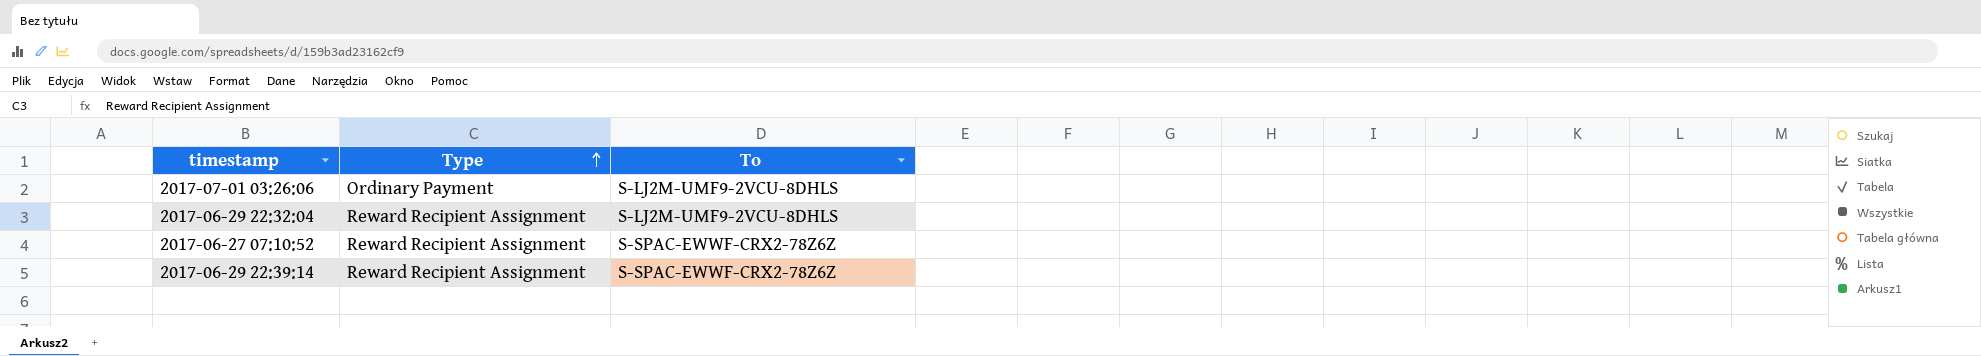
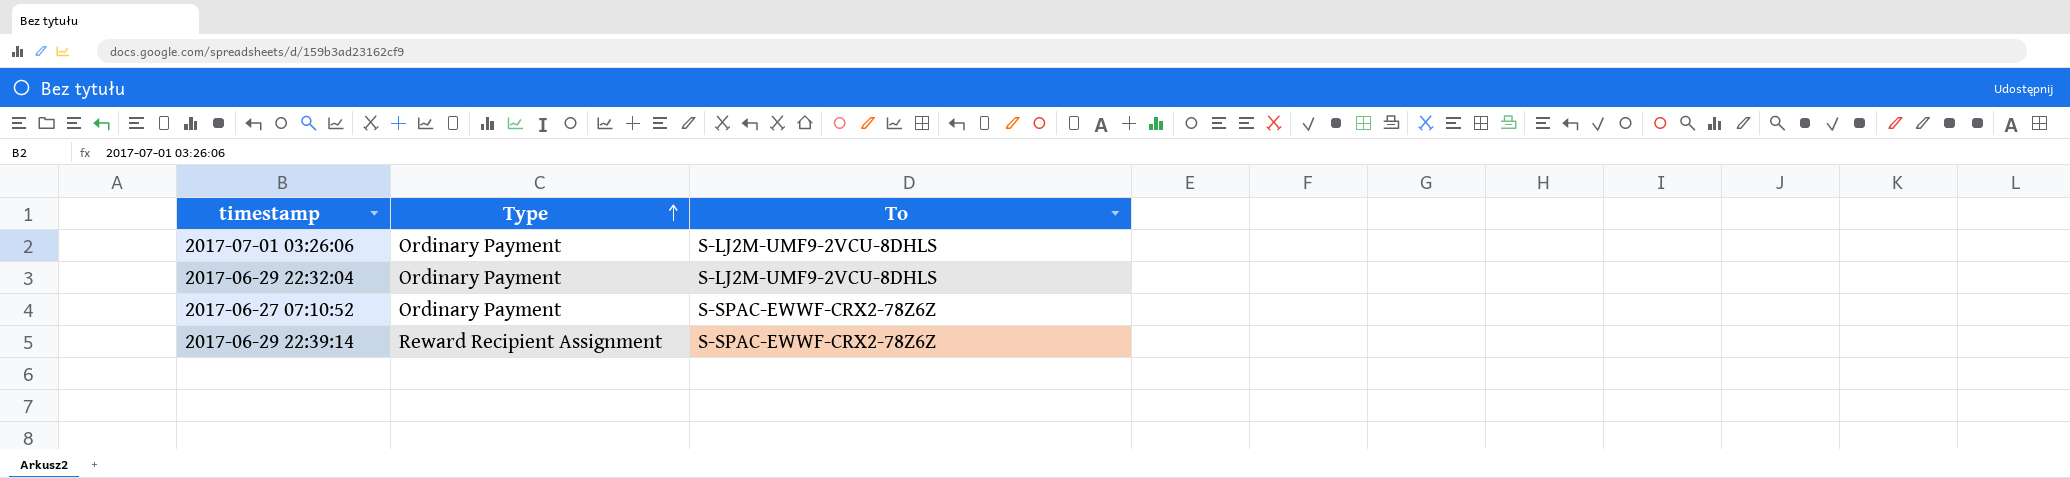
2017-06-29 22:32:04 | Type: Reward Recipient Assignment -> Ordinary Payment
2017-06-27 07:10:52 | Type: Reward Recipient Assignment -> Ordinary Payment

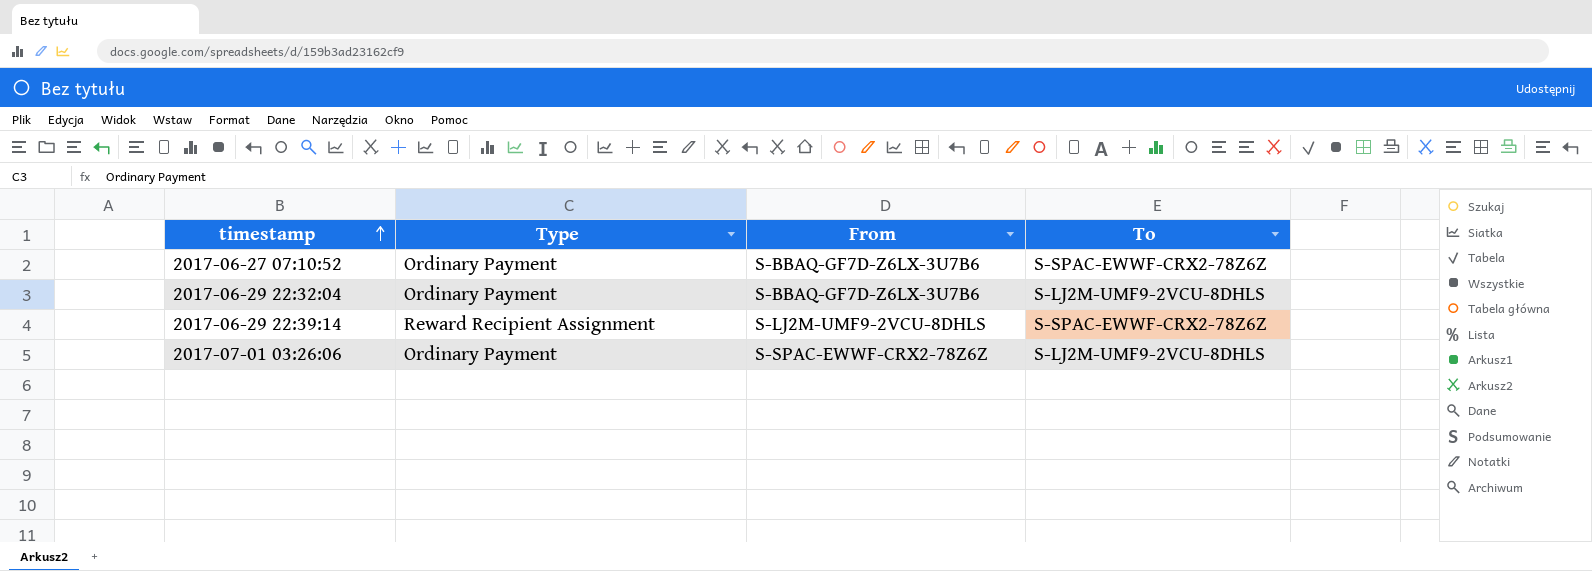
row order: Type ascending -> timestamp ascending
column From | position: none -> 3

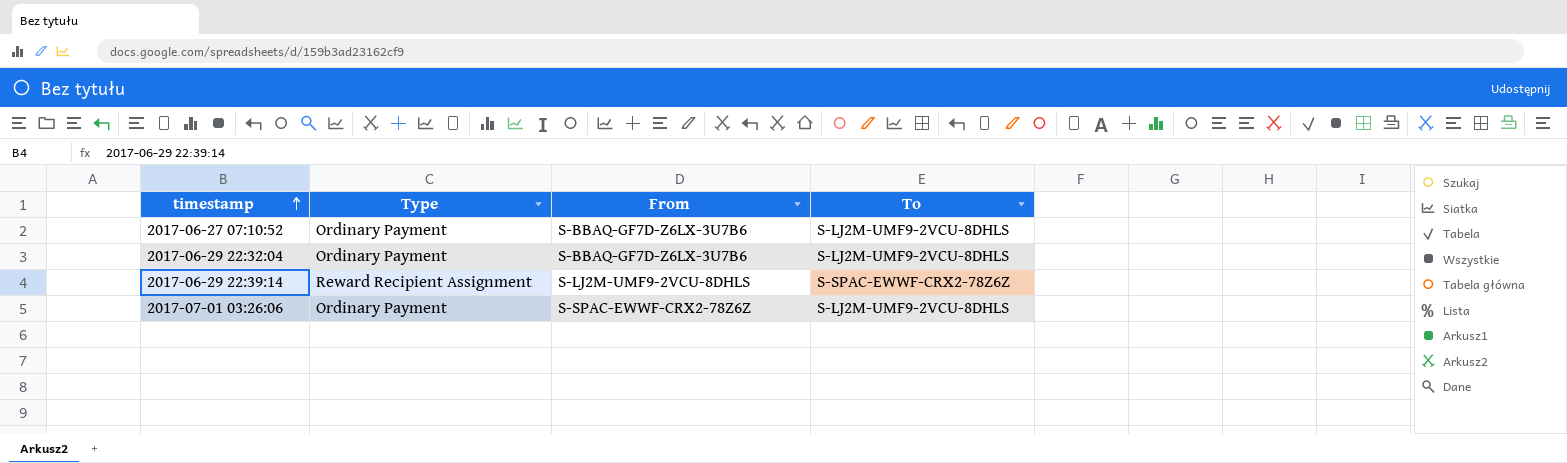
2017-06-27 07:10:52 | To: S-SPAC-EWWF-CRX2-78Z6Z -> S-LJ2M-UMF9-2VCU-8DHLS

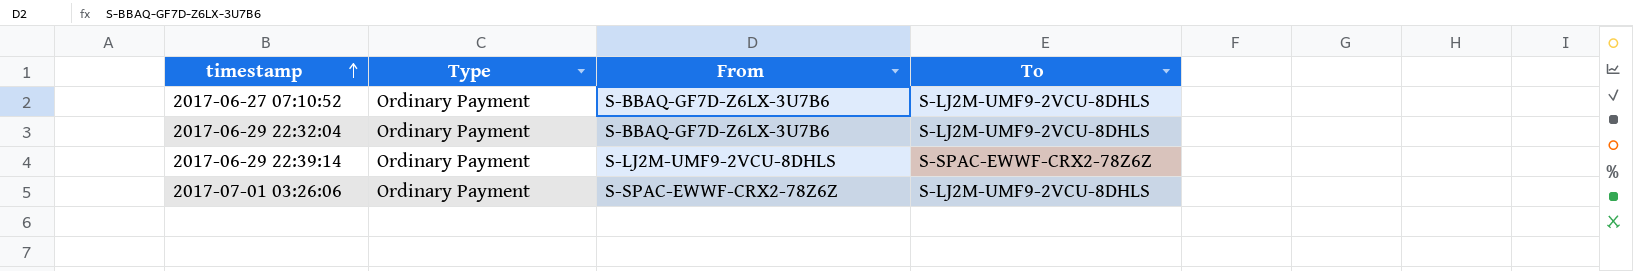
2017-06-29 22:39:14 | Type: Reward Recipient Assignment -> Ordinary Payment

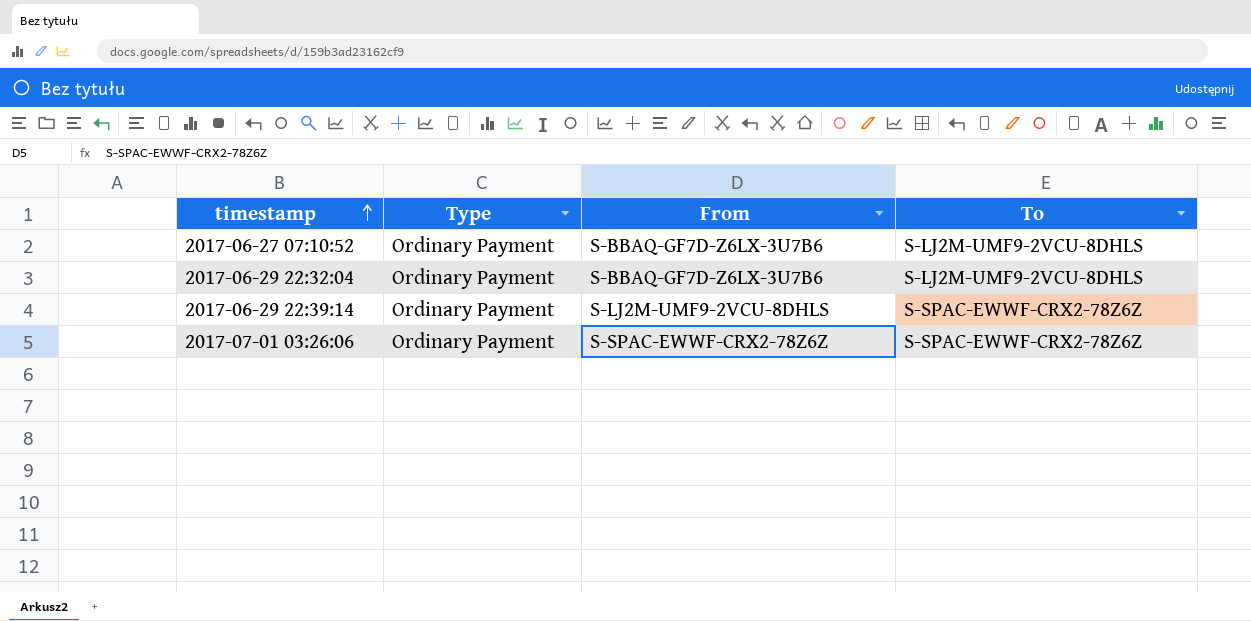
2017-07-01 03:26:06 | To: S-LJ2M-UMF9-2VCU-8DHLS -> S-SPAC-EWWF-CRX2-78Z6Z

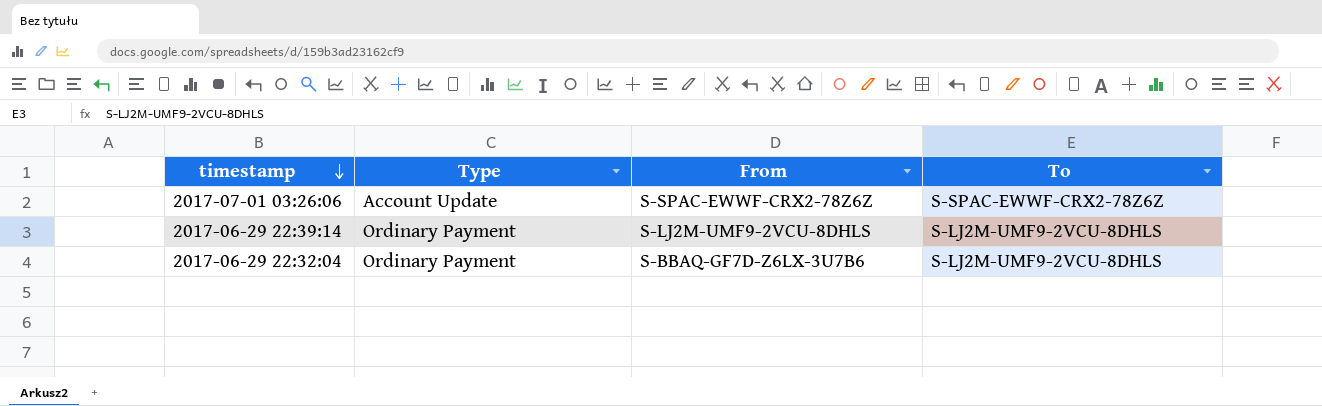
row order: timestamp ascending -> timestamp descending
row 2017-06-27 07:10:52: Ordinary Payment | S-BBAQ-GF7D-Z6LX-3U7B6 | S-LJ2M-UMF9-2VCU-8DHLS -> none
2017-07-01 03:26:06 | Type: Ordinary Payment -> Account Update
2017-06-29 22:39:14 | To: S-SPAC-EWWF-CRX2-78Z6Z -> S-LJ2M-UMF9-2VCU-8DHLS

